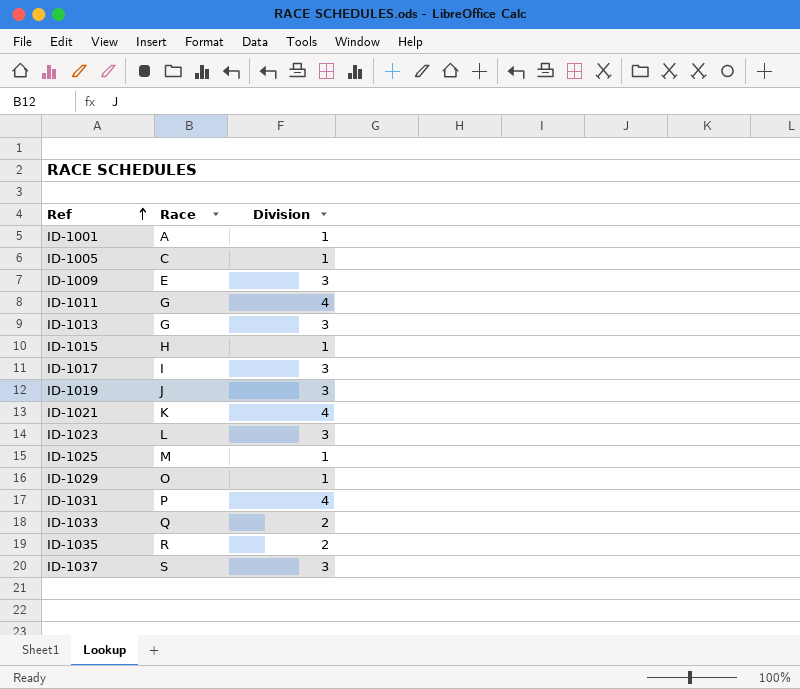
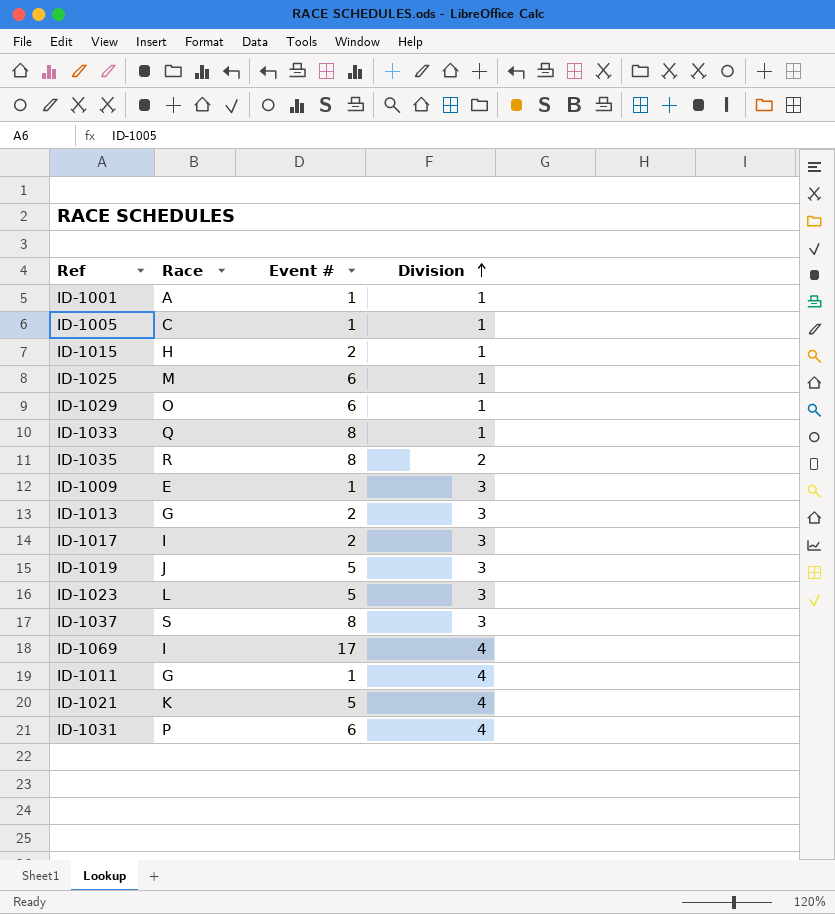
row order: Ref ascending -> Division ascending
column Event # | position: none -> 3
ID-1033 | Division: 2 -> 1
row ID-1069: none -> I | 17 | 4

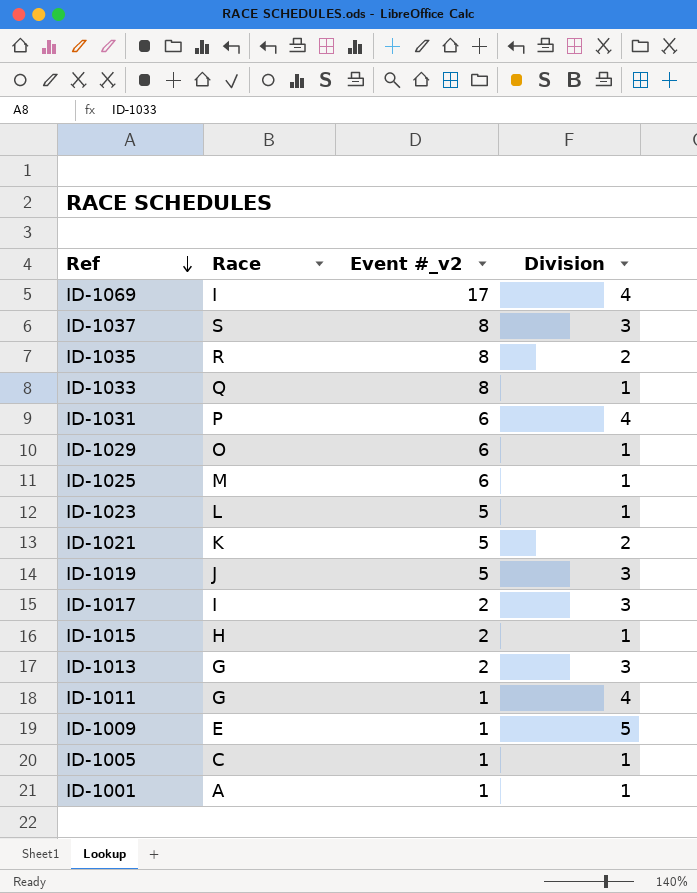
row order: Division ascending -> Ref descending
column name: Event # -> Event #_v2
ID-1023 | Division: 3 -> 1
ID-1021 | Division: 4 -> 2
ID-1009 | Division: 3 -> 5

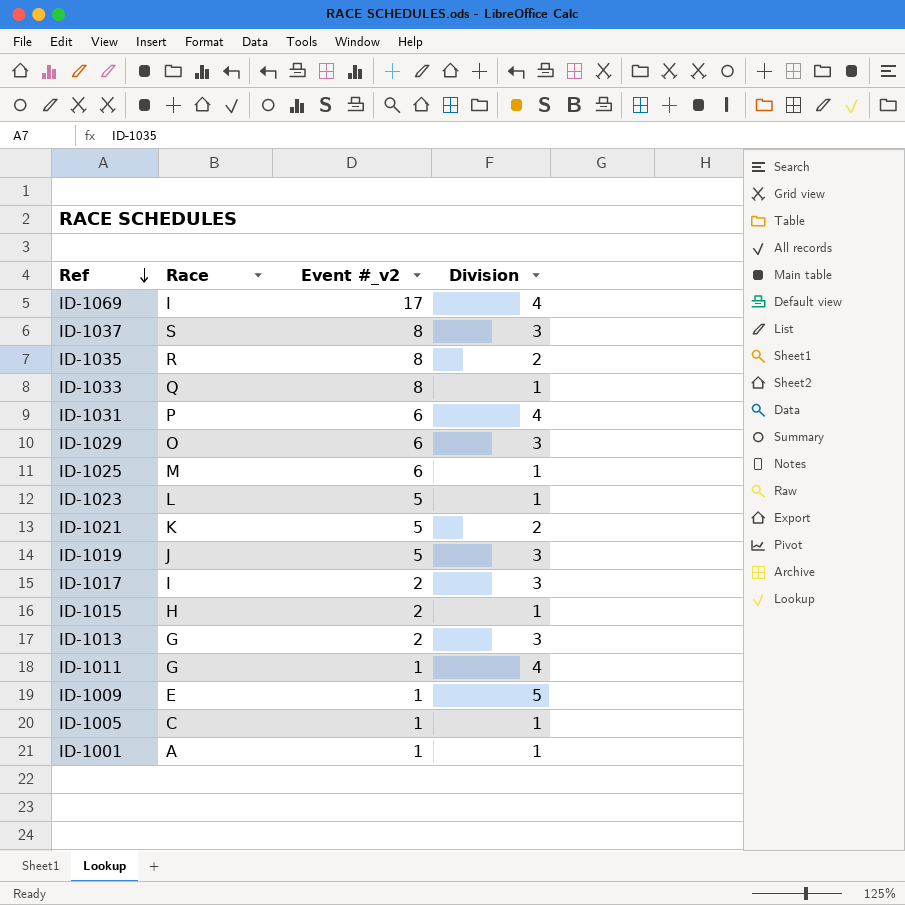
ID-1029 | Division: 1 -> 3

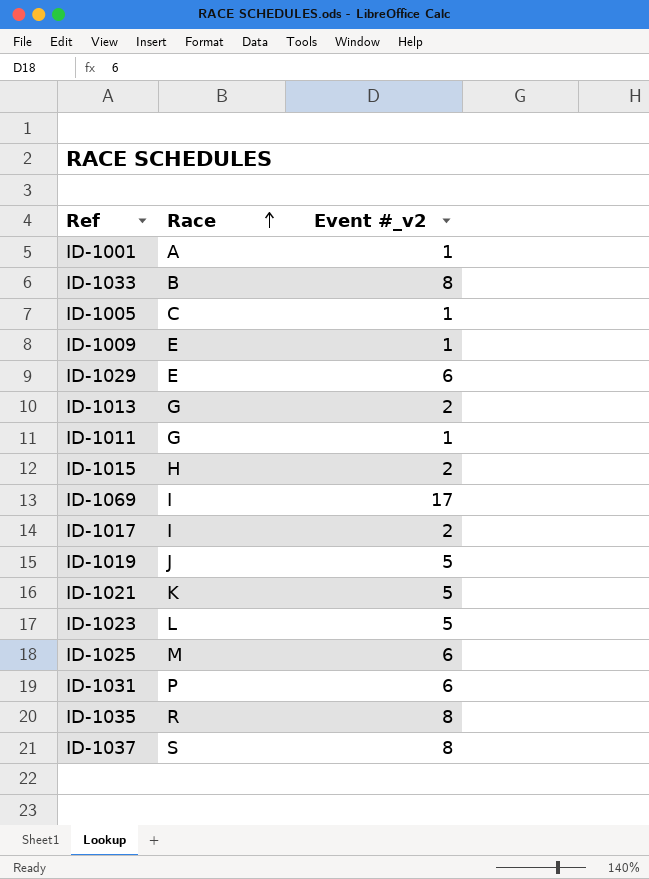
row order: Ref descending -> Race ascending
column Division | position: 4 -> none
ID-1033 | Race: Q -> B
ID-1029 | Race: O -> E

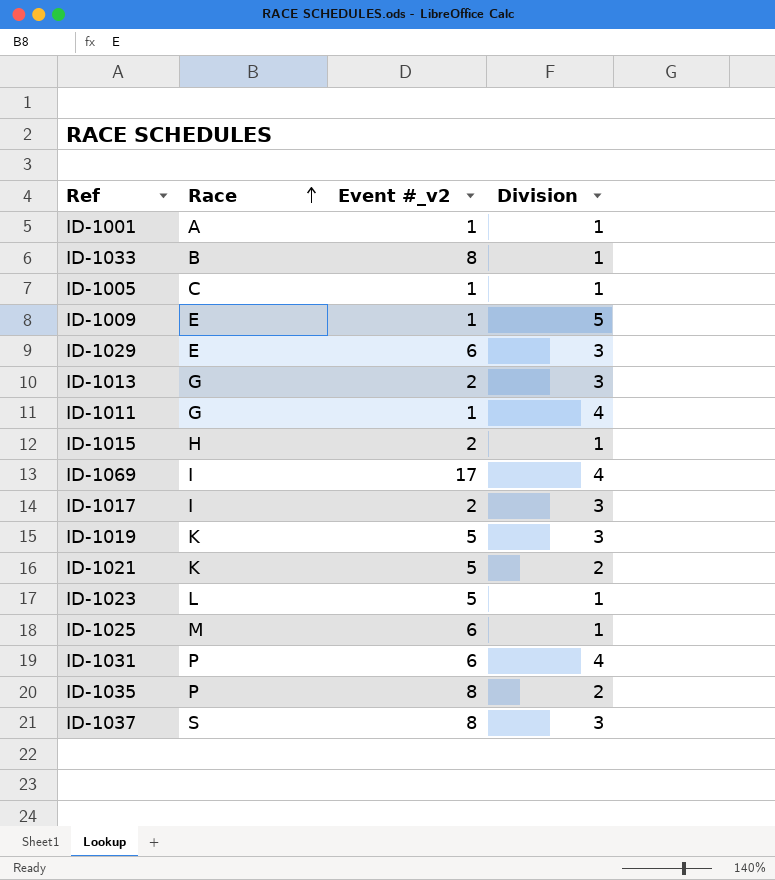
column Division | position: none -> 4
ID-1019 | Race: J -> K
ID-1035 | Race: R -> P

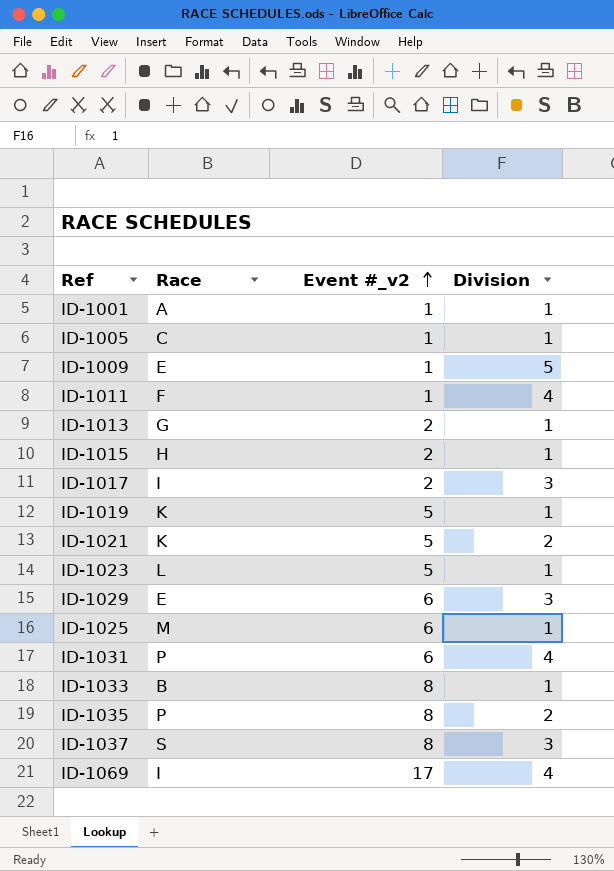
row order: Race ascending -> Event #_v2 ascending
ID-1011 | Race: G -> F
ID-1013 | Division: 3 -> 1
ID-1019 | Division: 3 -> 1

